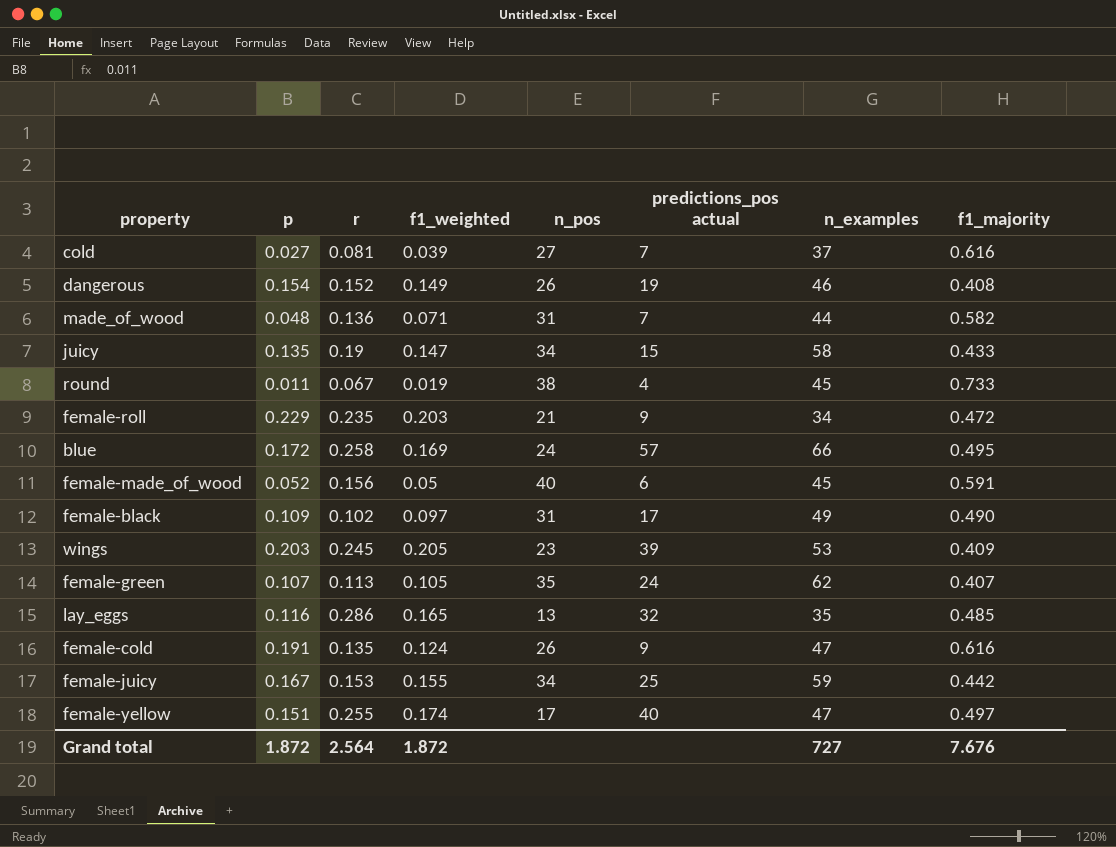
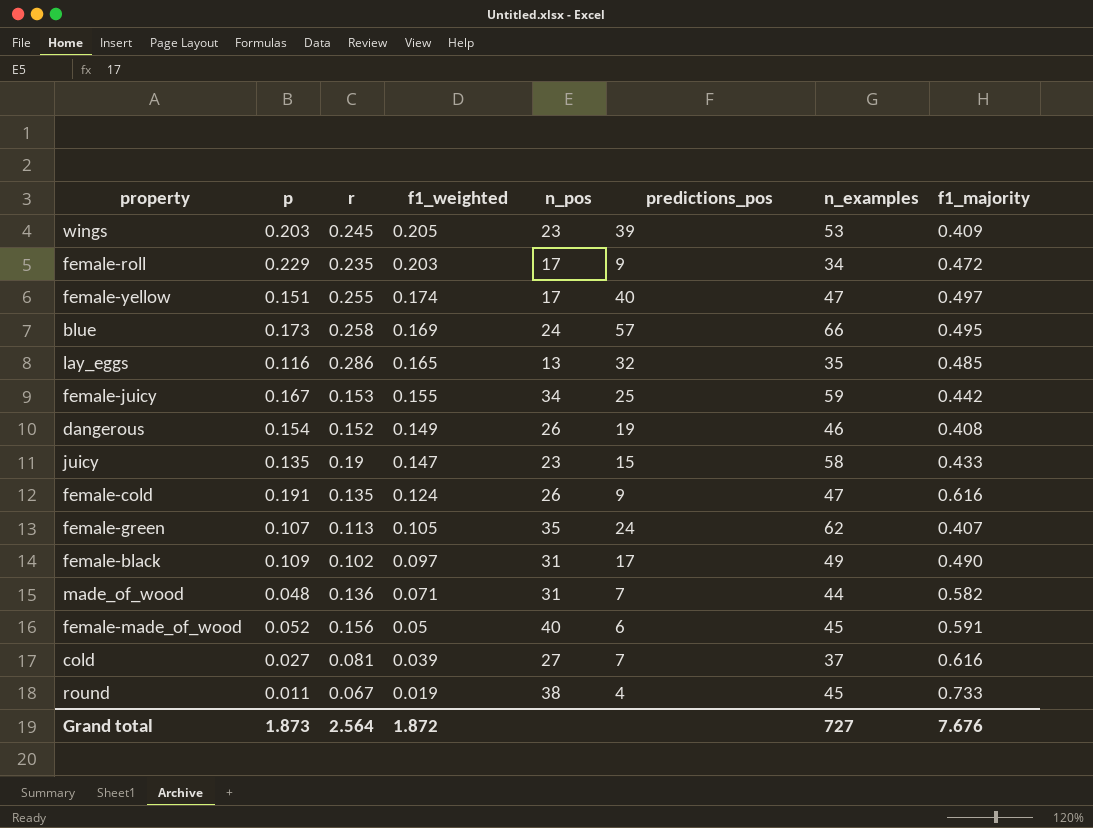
row order: none -> f1_weighted descending
column name: predictions_pos actual -> predictions_pos
female-roll | n_pos: 21 -> 17
blue | p: 0.172 -> 0.173
juicy | n_pos: 34 -> 23
Grand total | p: 1.872 -> 1.873

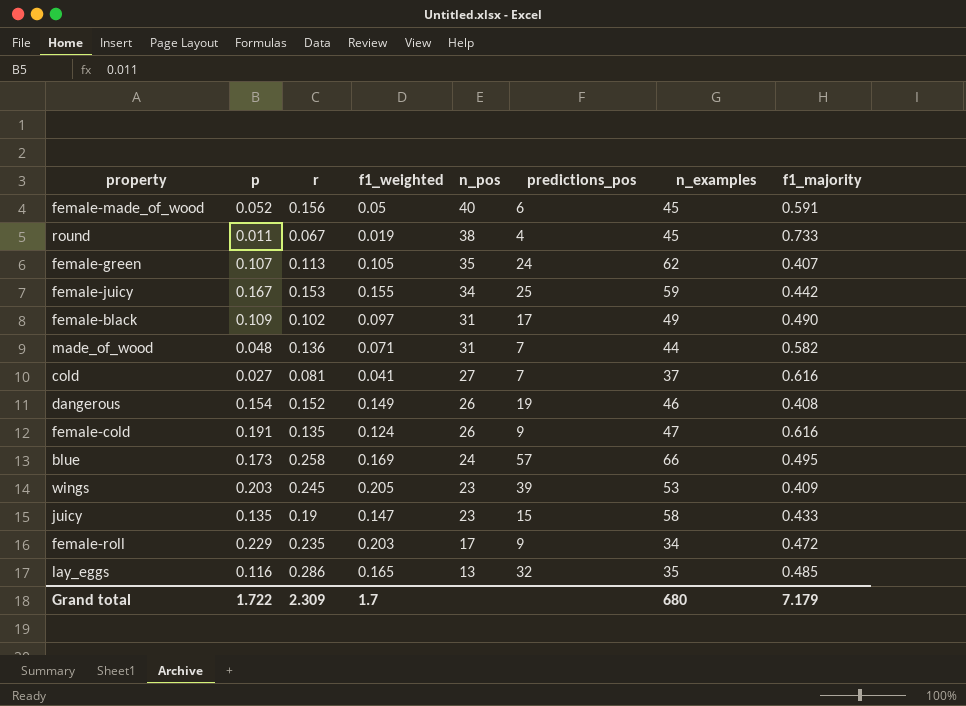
row order: f1_weighted descending -> n_pos descending
row female-yellow: 0.151 | 0.255 | 0.174 | 17 | 40 | 47 | 0.497 -> none
cold | f1_weighted: 0.039 -> 0.041
Grand total | p: 1.873 -> 1.722
Grand total | r: 2.564 -> 2.309
Grand total | f1_weighted: 1.872 -> 1.7
Grand total | n_examples: 727 -> 680
Grand total | f1_majority: 7.676 -> 7.179

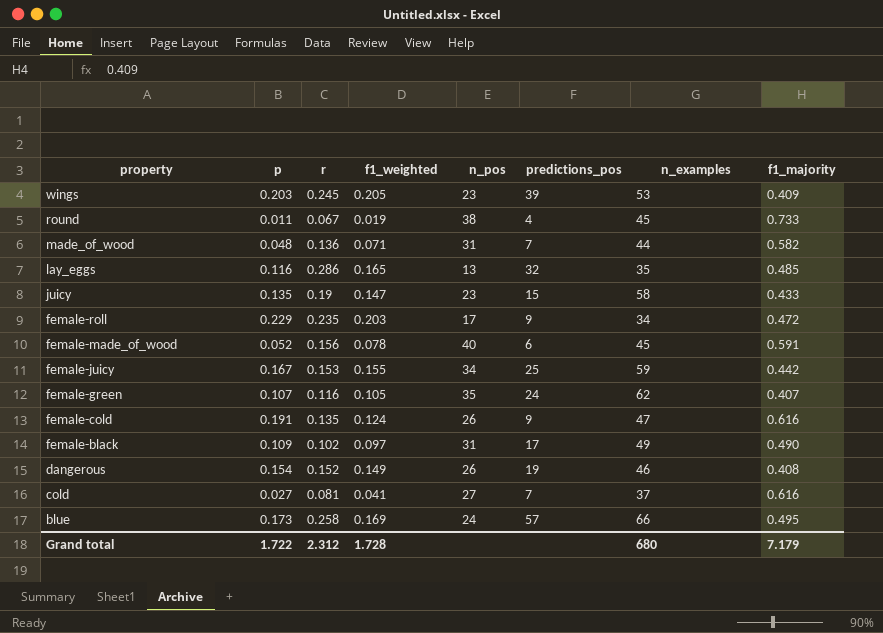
row order: n_pos descending -> property descending
female-made_of_wood | f1_weighted: 0.05 -> 0.078
female-green | r: 0.113 -> 0.116
Grand total | r: 2.309 -> 2.312
Grand total | f1_weighted: 1.7 -> 1.728

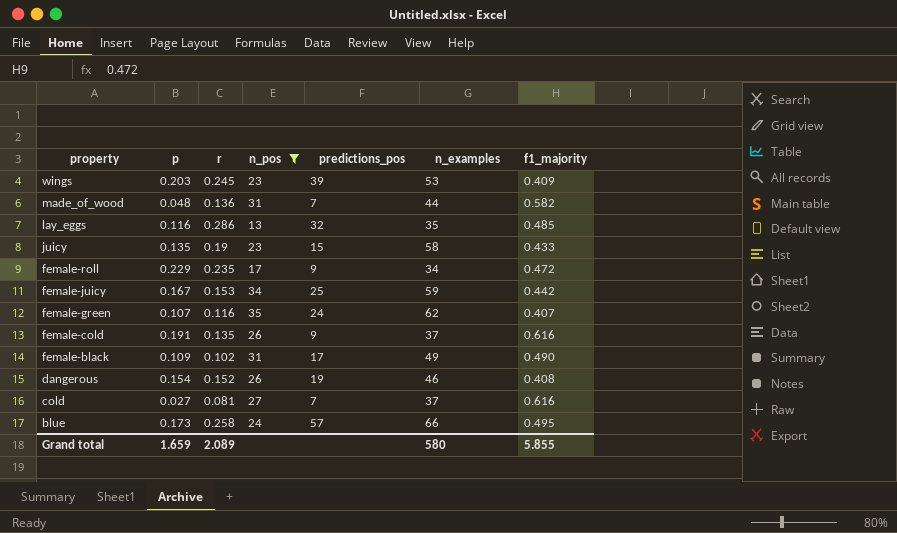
filter: none -> n_pos <= 35
column f1_weighted | position: 4 -> none
female-cold | n_examples: 47 -> 37
Grand total | p: 1.722 -> 1.659
Grand total | r: 2.312 -> 2.089
Grand total | n_examples: 680 -> 580
Grand total | f1_majority: 7.179 -> 5.855

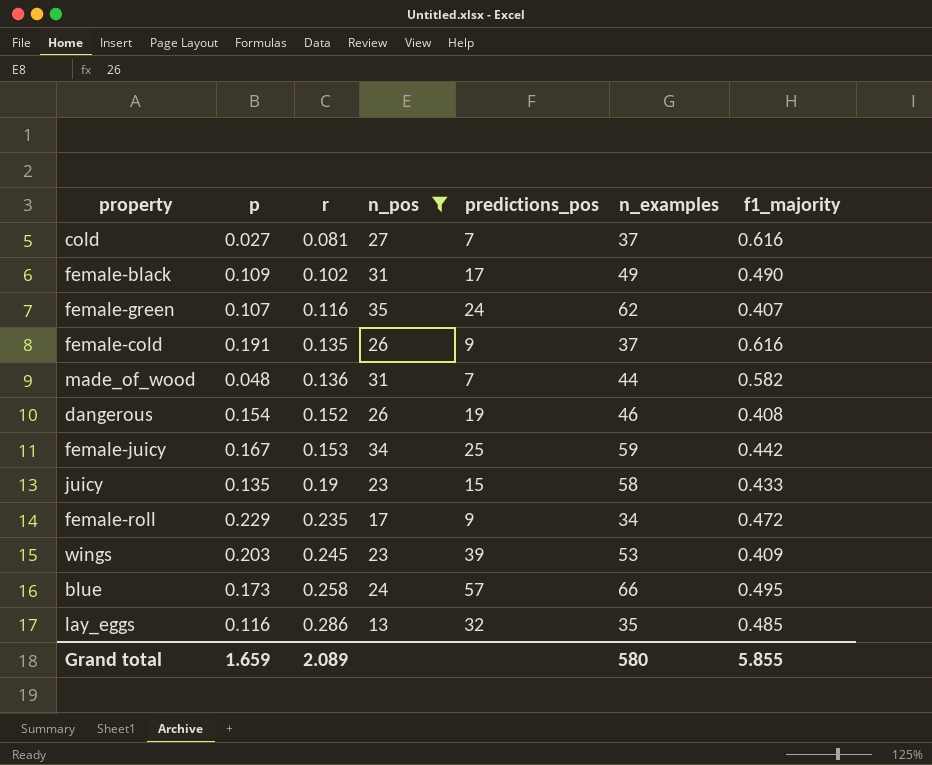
row order: property descending -> r ascending

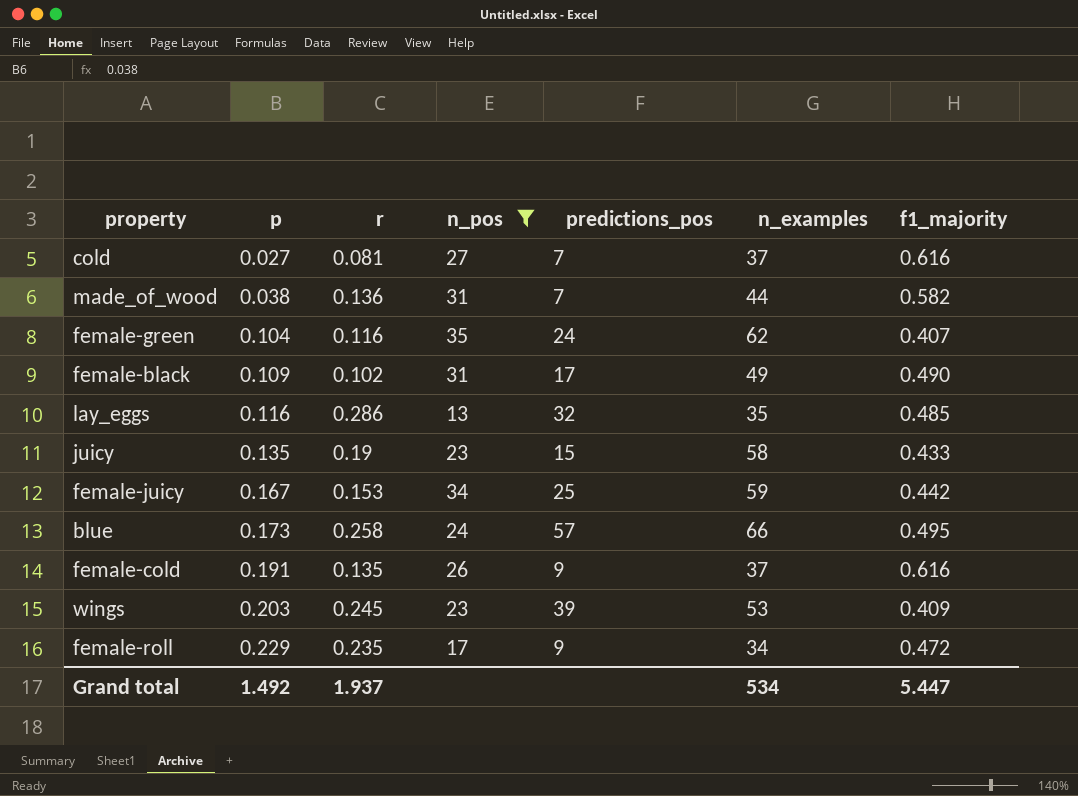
row order: r ascending -> p ascending
row dangerous: 0.154 | 0.152 | 26 | 19 | 46 | 0.408 -> none
made_of_wood | p: 0.048 -> 0.038
female-green | p: 0.107 -> 0.104
Grand total | p: 1.659 -> 1.492
Grand total | r: 2.089 -> 1.937
Grand total | n_examples: 580 -> 534
Grand total | f1_majority: 5.855 -> 5.447

